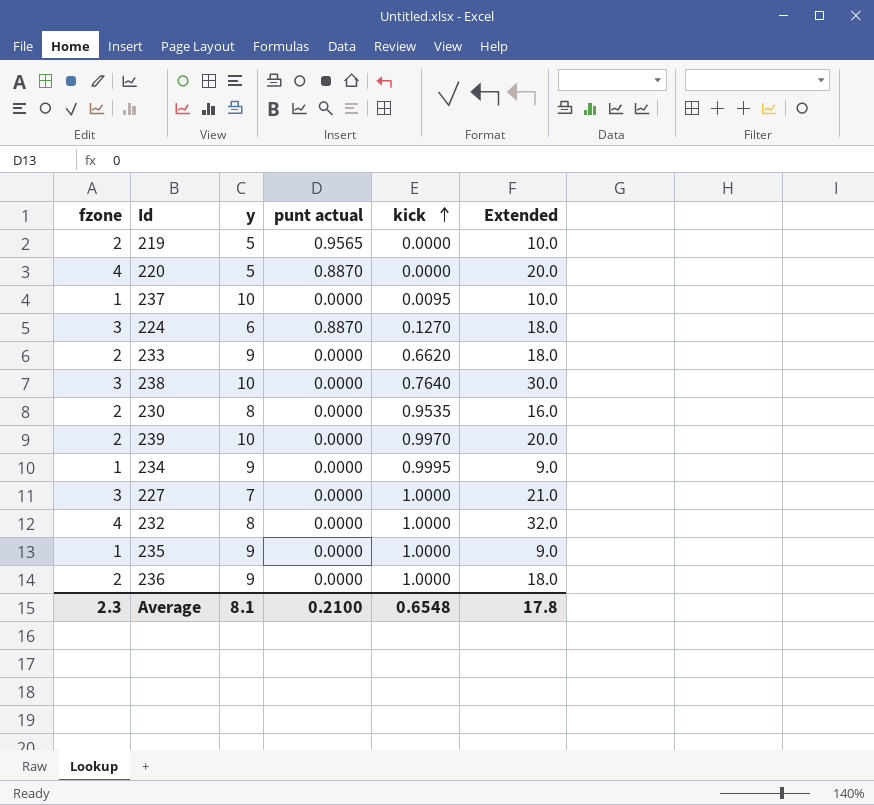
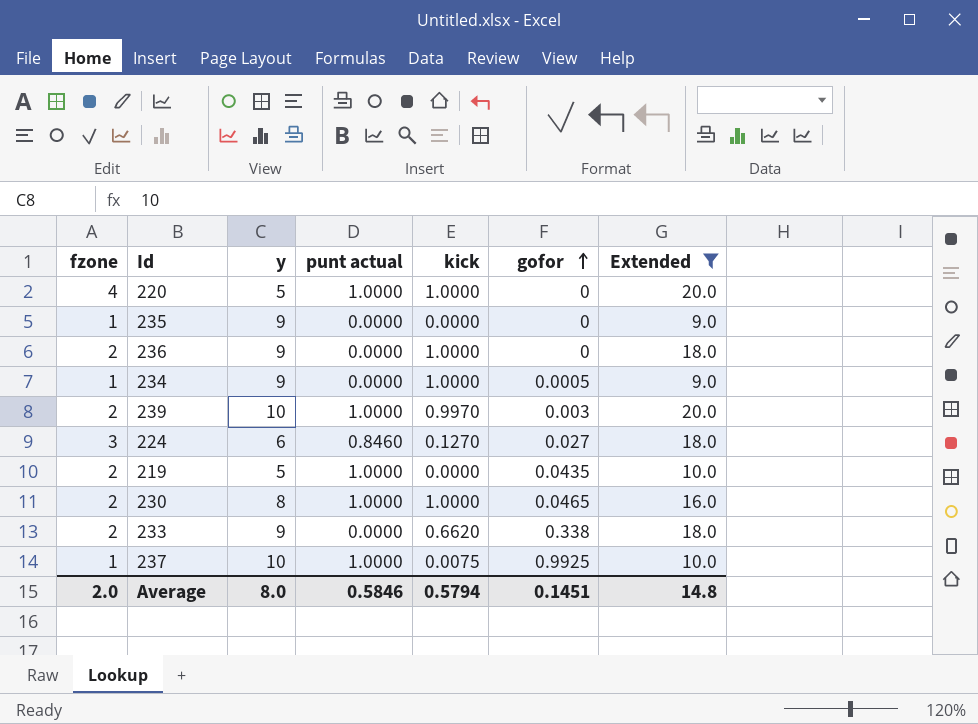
filter: none -> Extended <= 20.0
row order: kick ascending -> gofor ascending
column gofor | position: none -> 6
220 | punt actual: 0.8870 -> 1.0000
220 | kick: 0.0000 -> 1.0000
235 | kick: 1.0000 -> 0.0000
234 | kick: 0.9995 -> 1.0000
239 | punt actual: 0.0000 -> 1.0000
224 | punt actual: 0.8870 -> 0.8460
219 | punt actual: 0.9565 -> 1.0000
230 | punt actual: 0.0000 -> 1.0000
230 | kick: 0.9535 -> 1.0000
237 | punt actual: 0.0000 -> 1.0000
237 | kick: 0.0095 -> 0.0075
Average | fzone: 2.3 -> 2.0
Average | y: 8.1 -> 8.0
Average | punt actual: 0.2100 -> 0.5846
Average | kick: 0.6548 -> 0.5794
Average | Extended: 17.8 -> 14.8

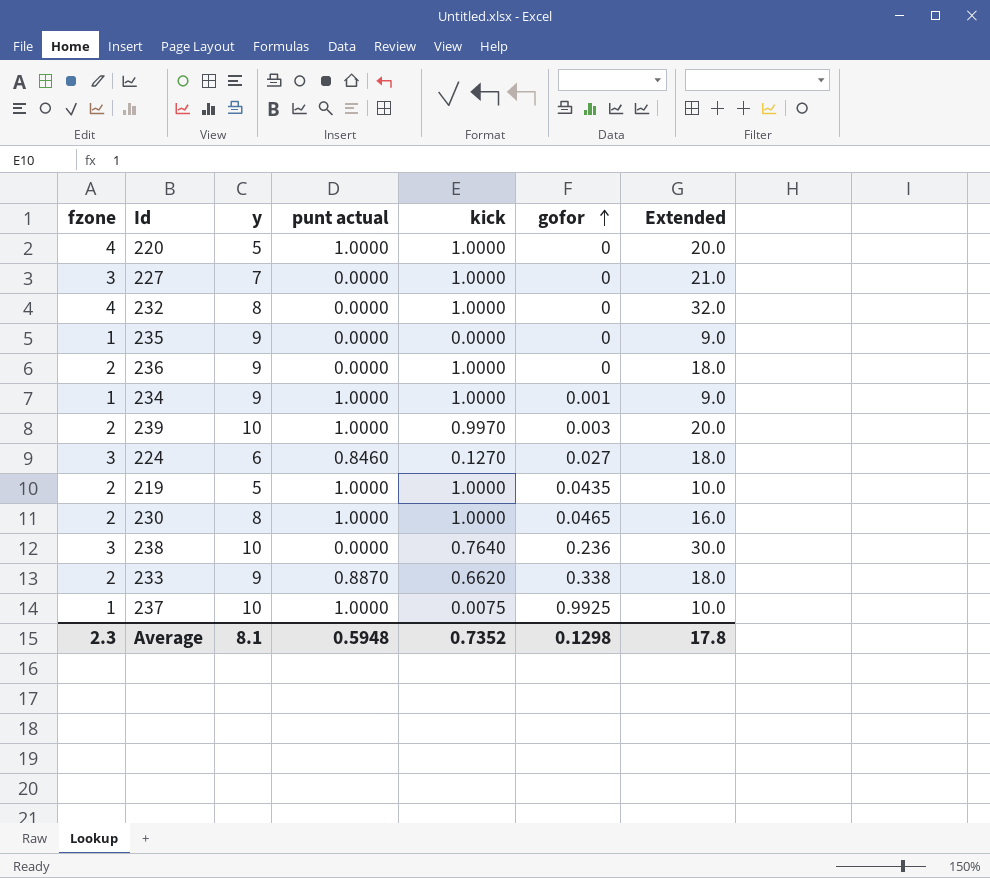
filter: Extended <= 20.0 -> none
234 | punt actual: 0.0000 -> 1.0000
234 | gofor: 0.0005 -> 0.001
219 | kick: 0.0000 -> 1.0000
233 | punt actual: 0.0000 -> 0.8870
Average | fzone: 2.0 -> 2.3
Average | y: 8.0 -> 8.1
Average | punt actual: 0.5846 -> 0.5948
Average | kick: 0.5794 -> 0.7352
Average | gofor: 0.1451 -> 0.1298
Average | Extended: 14.8 -> 17.8

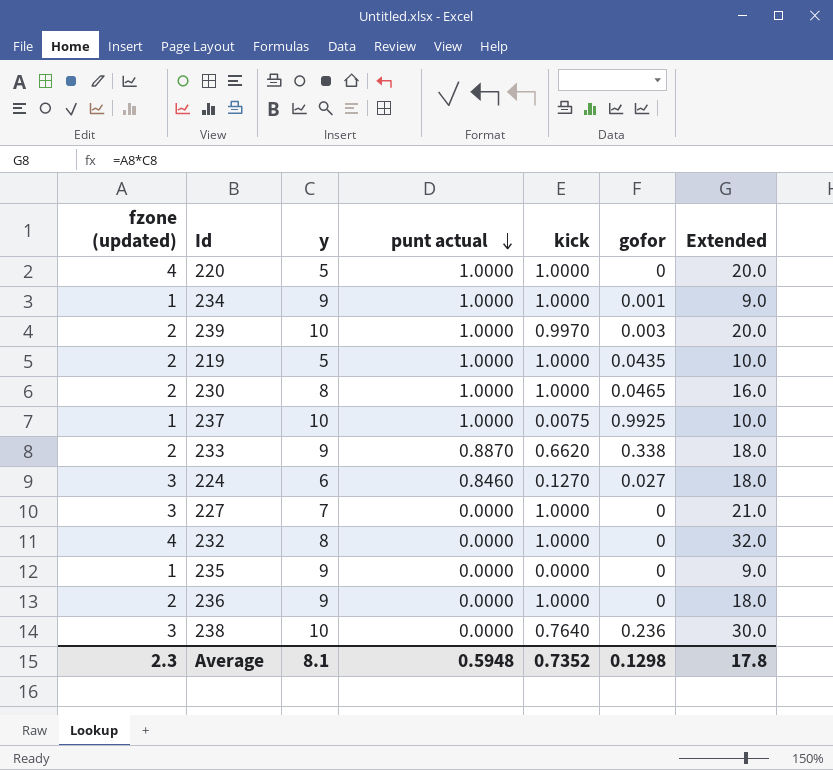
row order: gofor ascending -> punt actual descending
column name: fzone -> fzone (updated)

